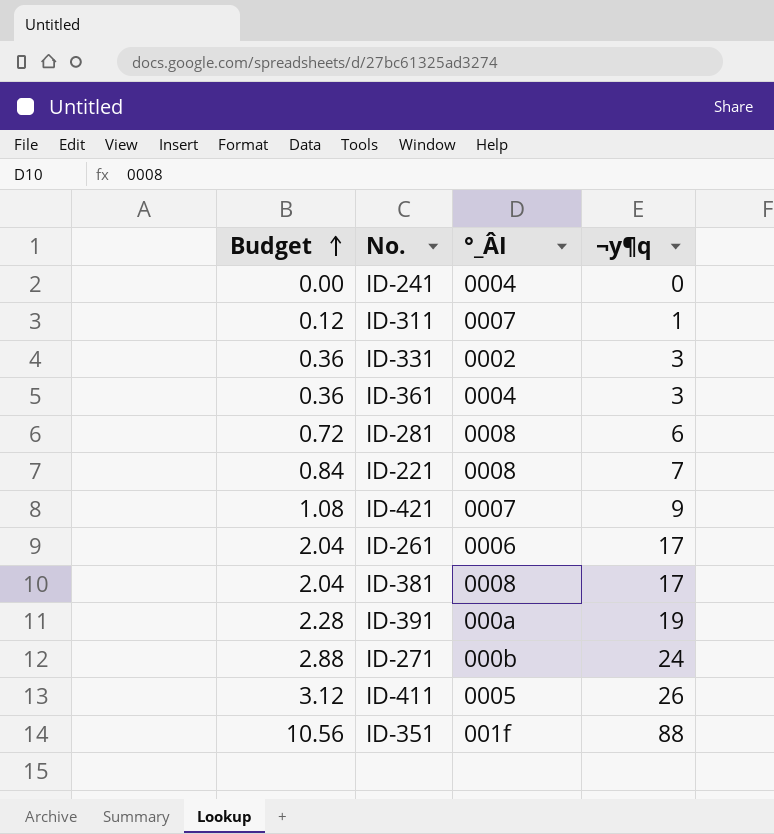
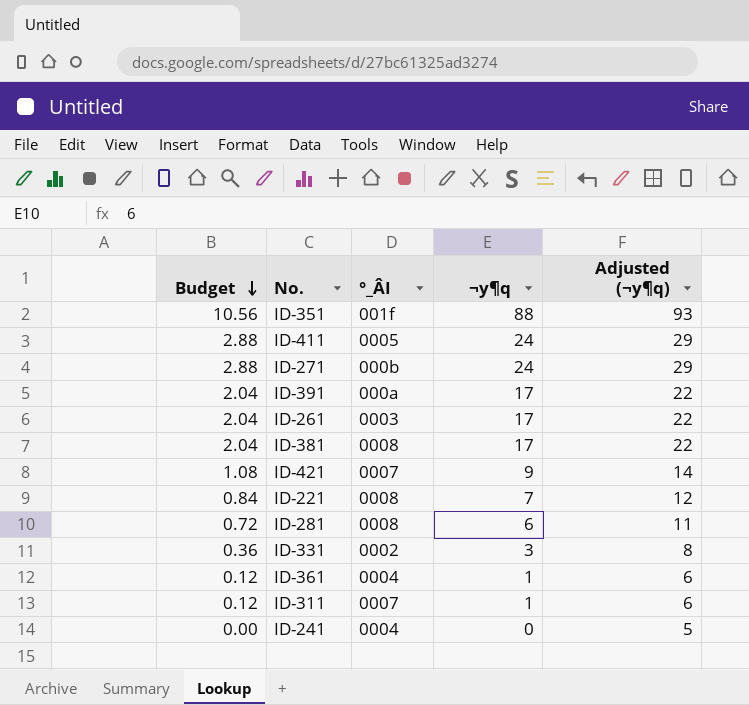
row order: Budget ascending -> Budget descending
column Adjusted (¬y¶q) | formula: none -> [¬y¶q] + 5
ID-411 | Budget: 3.12 -> 2.88
ID-411 | ¬y¶q: 26 -> 24
ID-391 | Budget: 2.28 -> 2.04
ID-391 | ¬y¶q: 19 -> 17
ID-261 | °_ÂI: 0006 -> 0003
ID-361 | Budget: 0.36 -> 0.12
ID-361 | ¬y¶q: 3 -> 1

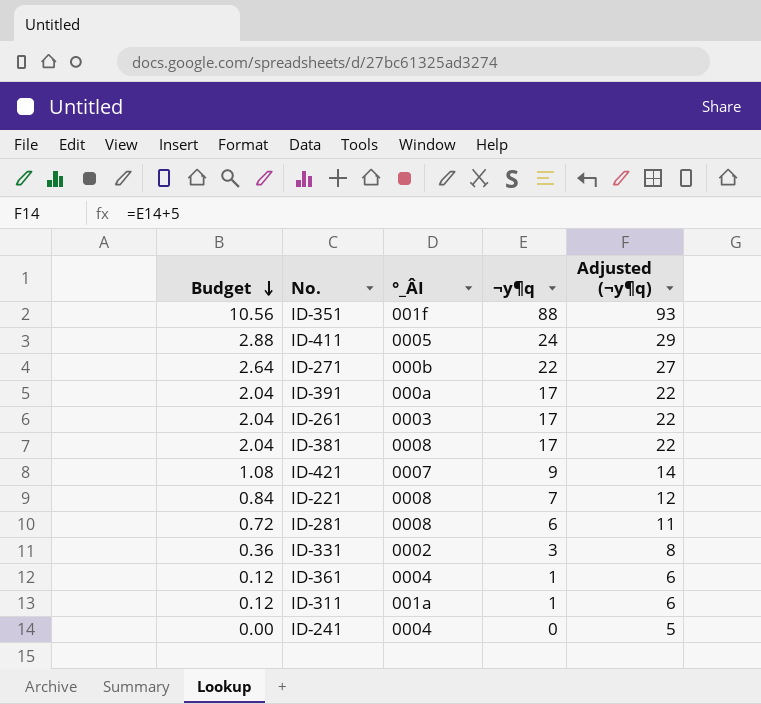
ID-271 | Budget: 2.88 -> 2.64
ID-271 | ¬y¶q: 24 -> 22
ID-271 | Adjusted (¬y¶q): 29 -> 27
ID-311 | °_ÂI: 0007 -> 001a

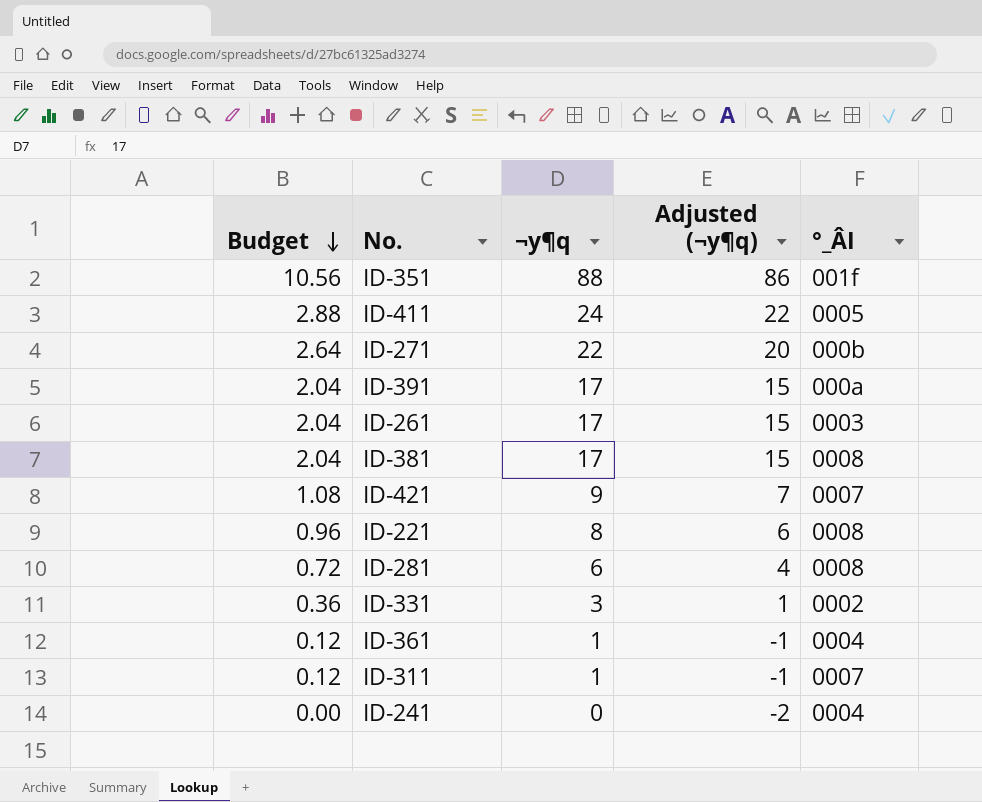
column Adjusted (¬y¶q) | formula: [¬y¶q] + 5 -> [¬y¶q] - 2
column °_ÂI | position: 3 -> 5
ID-221 | Budget: 0.84 -> 0.96
ID-221 | ¬y¶q: 7 -> 8
ID-311 | °_ÂI: 001a -> 0007

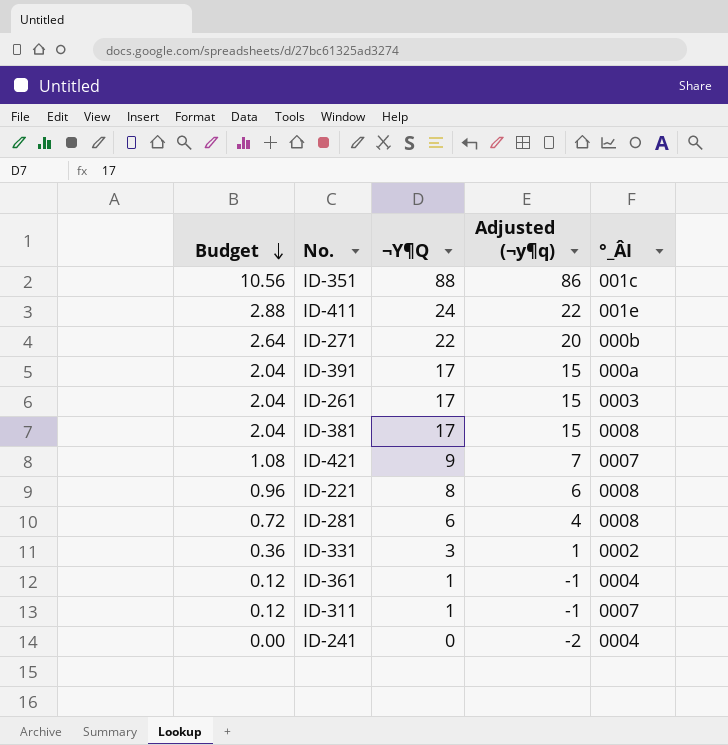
column name: ¬y¶q -> ¬Y¶Q
ID-351 | °_ÂI: 001f -> 001c
ID-411 | °_ÂI: 0005 -> 001e

